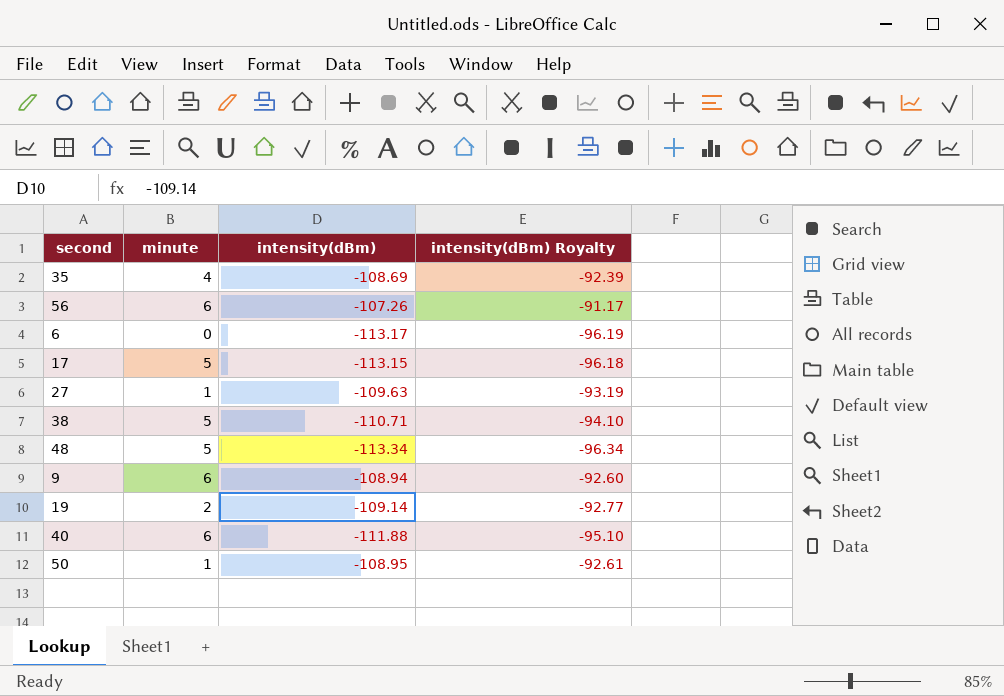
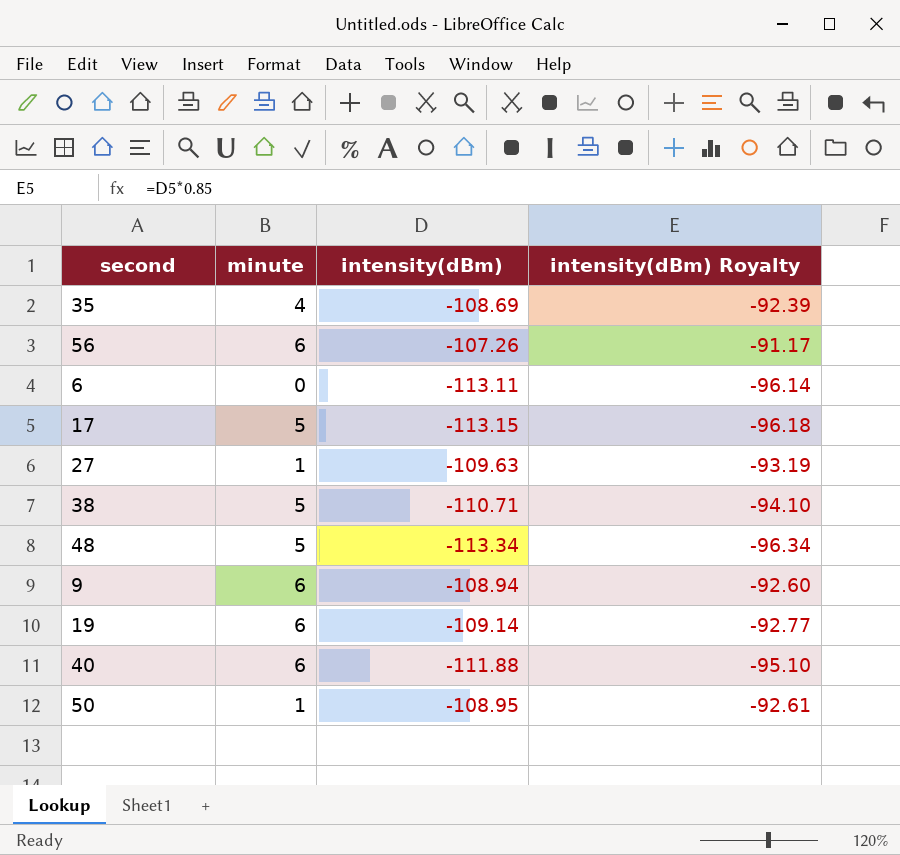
6 | intensity(dBm): -113.17 -> -113.11
6 | intensity(dBm) Royalty: -96.19 -> -96.14
19 | minute: 2 -> 6

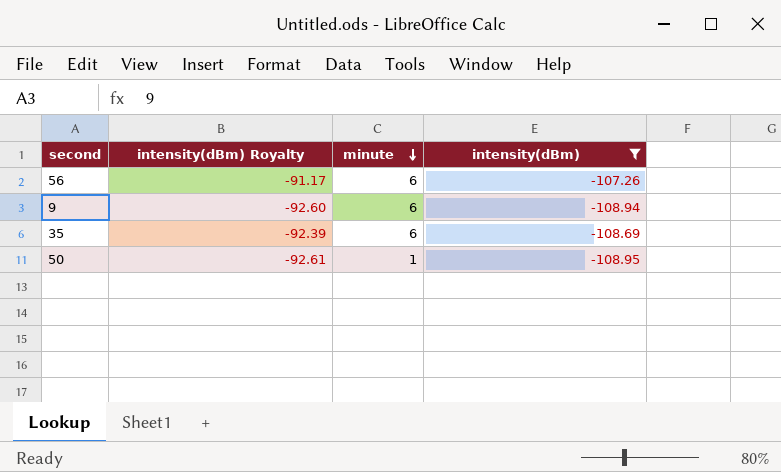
filter: none -> intensity(dBm) >= -108.95
row order: none -> minute descending
column intensity(dBm) Royalty | position: 4 -> 2
35 | minute: 4 -> 6

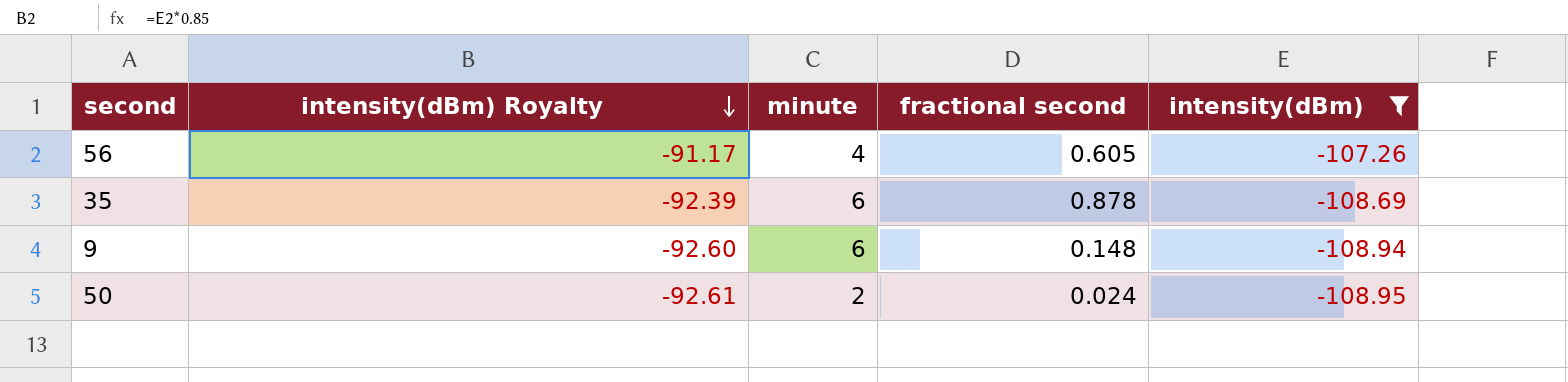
row order: minute descending -> intensity(dBm) Royalty descending
column fractional second | position: none -> 4
56 | minute: 6 -> 4
50 | minute: 1 -> 2

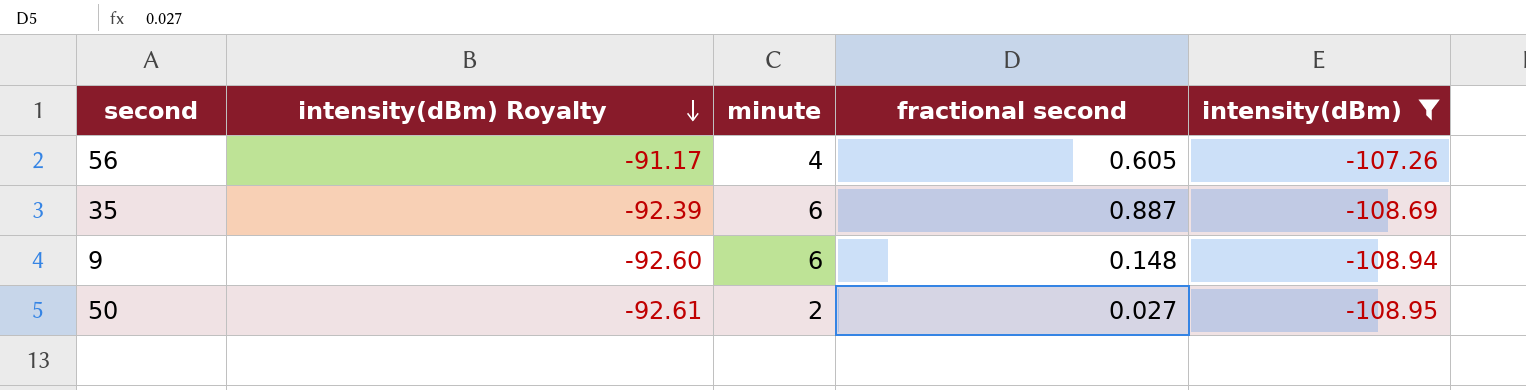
35 | fractional second: 0.878 -> 0.887
50 | fractional second: 0.024 -> 0.027

